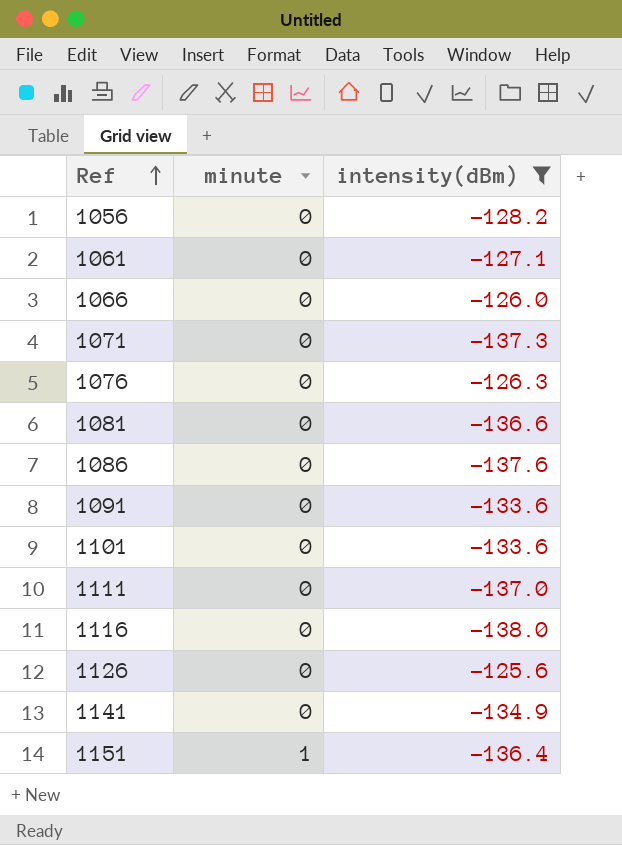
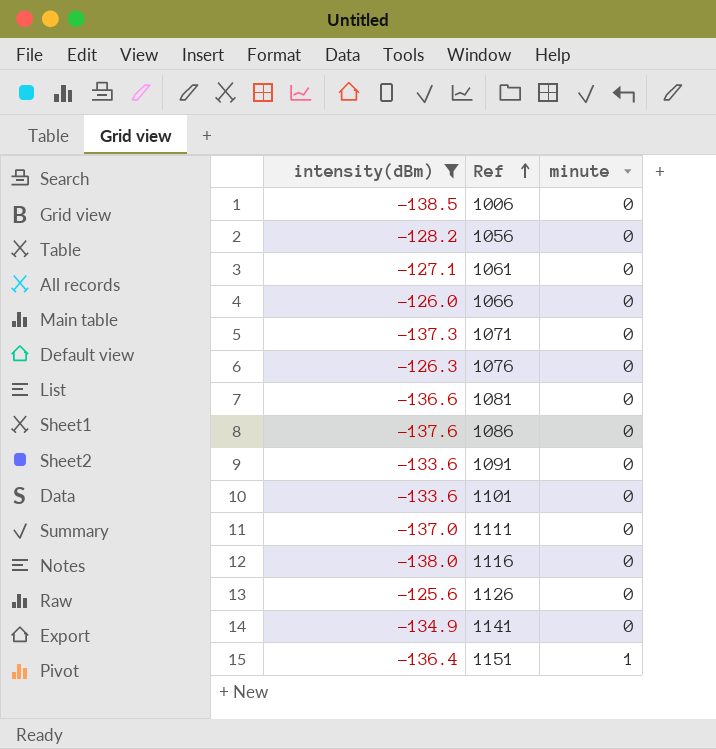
column intensity(dBm) | position: 3 -> 1
row 1006: none -> -138.5 | 0

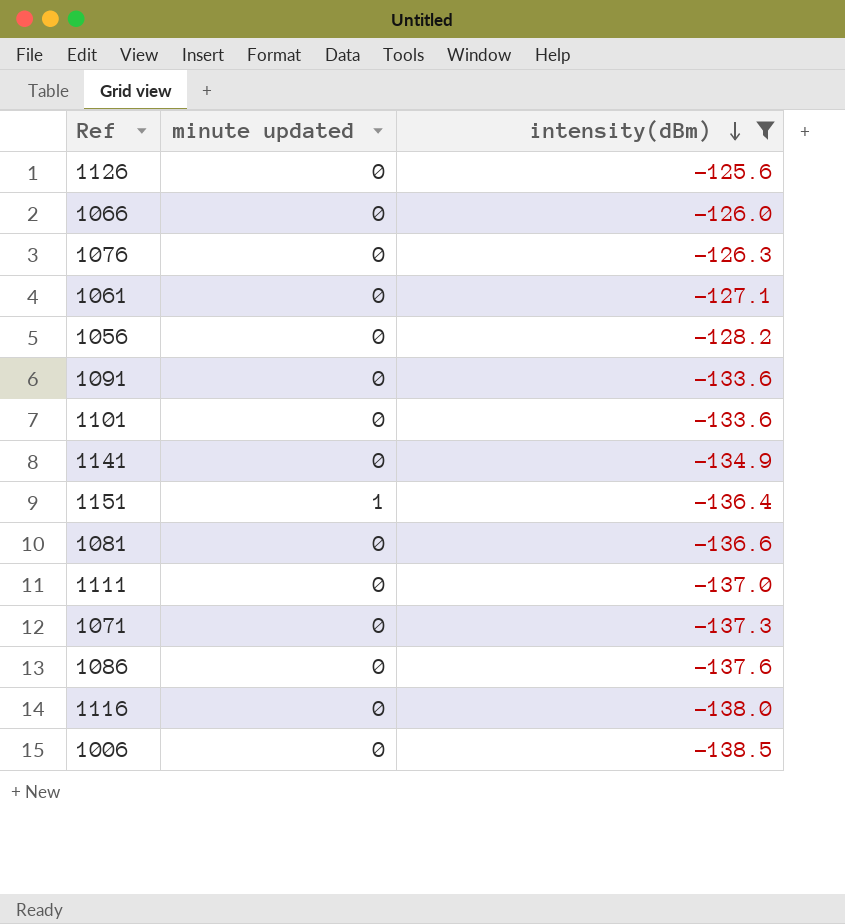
row order: Ref ascending -> intensity(dBm) descending
column name: minute -> minute updated
column intensity(dBm) | position: 1 -> 3

